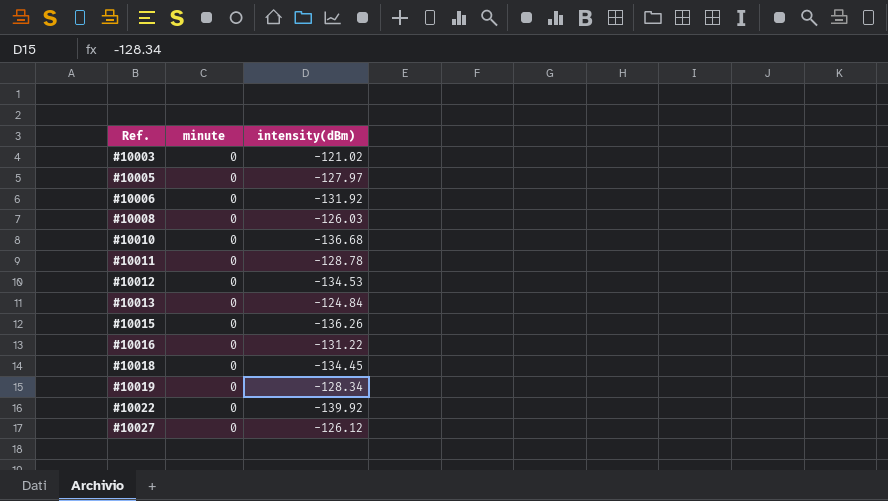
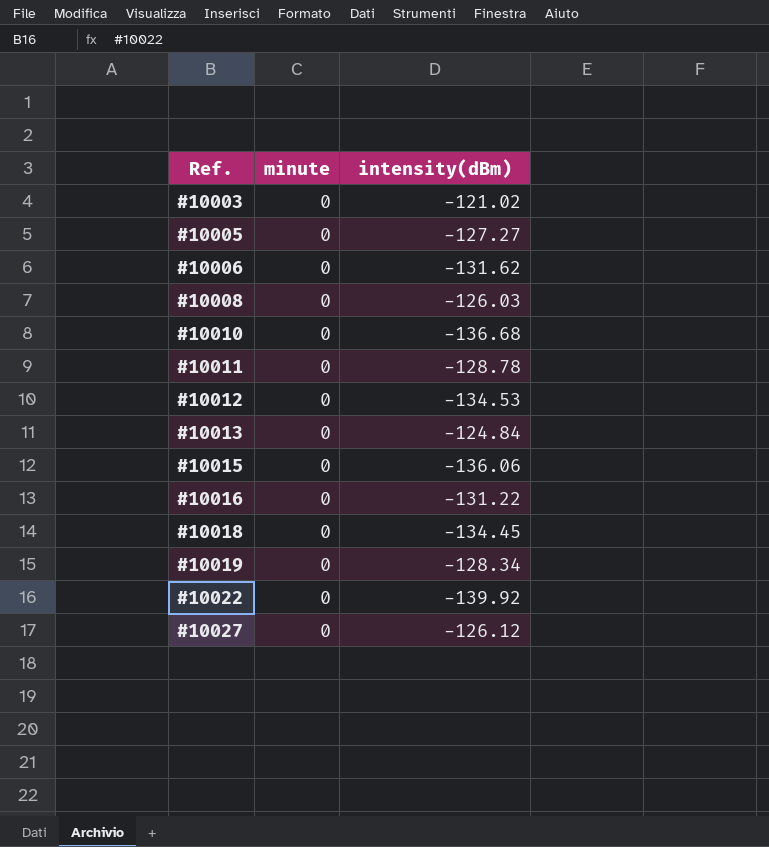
#10005 | intensity(dBm): -127.97 -> -127.27
#10006 | intensity(dBm): -131.92 -> -131.62
#10015 | intensity(dBm): -136.26 -> -136.06

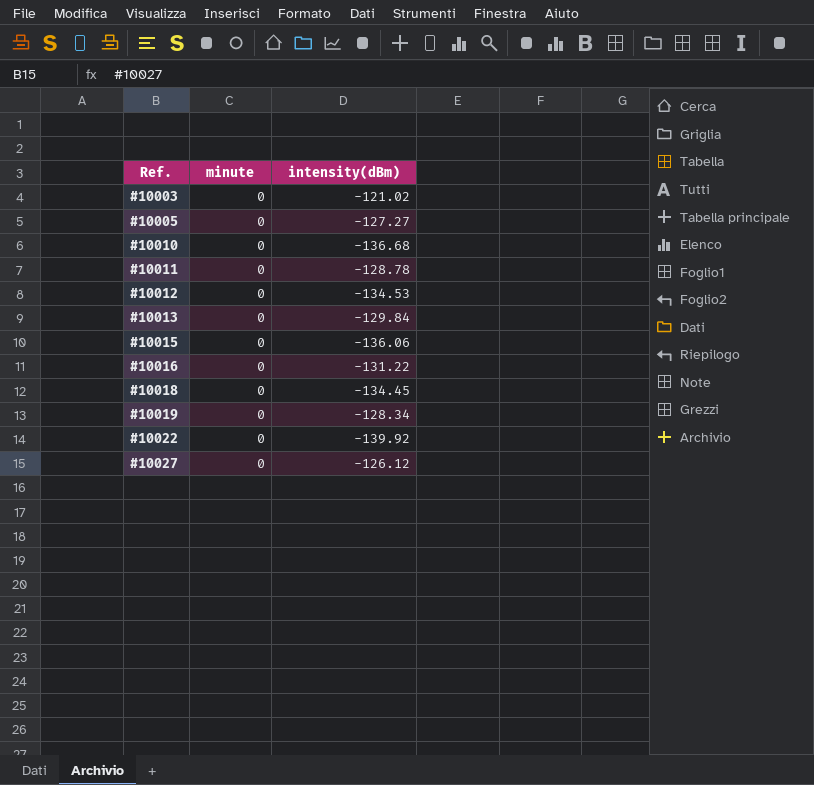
row #10006: 0 | -131.62 -> none
row #10008: 0 | -126.03 -> none
#10013 | intensity(dBm): -124.84 -> -129.84

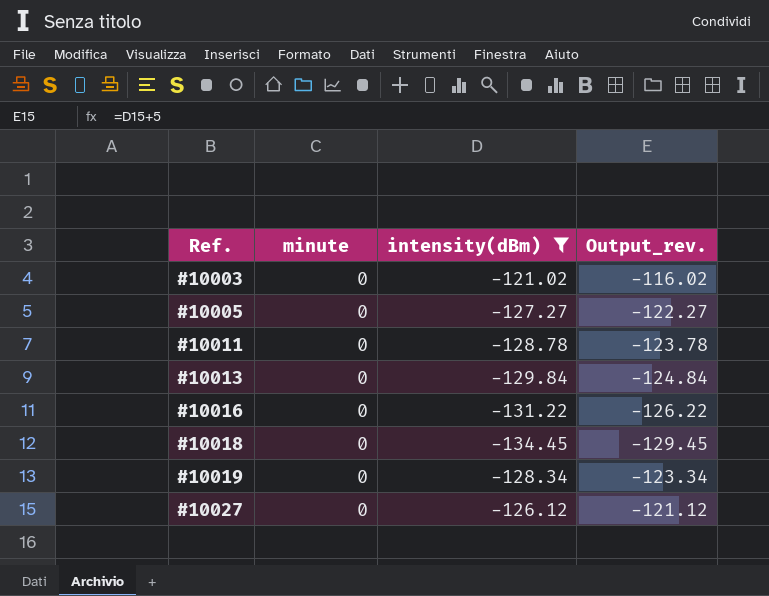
filter: none -> intensity(dBm) >= -134.45
column Output_rev. | formula: none -> [intensity(dBm)] + 5

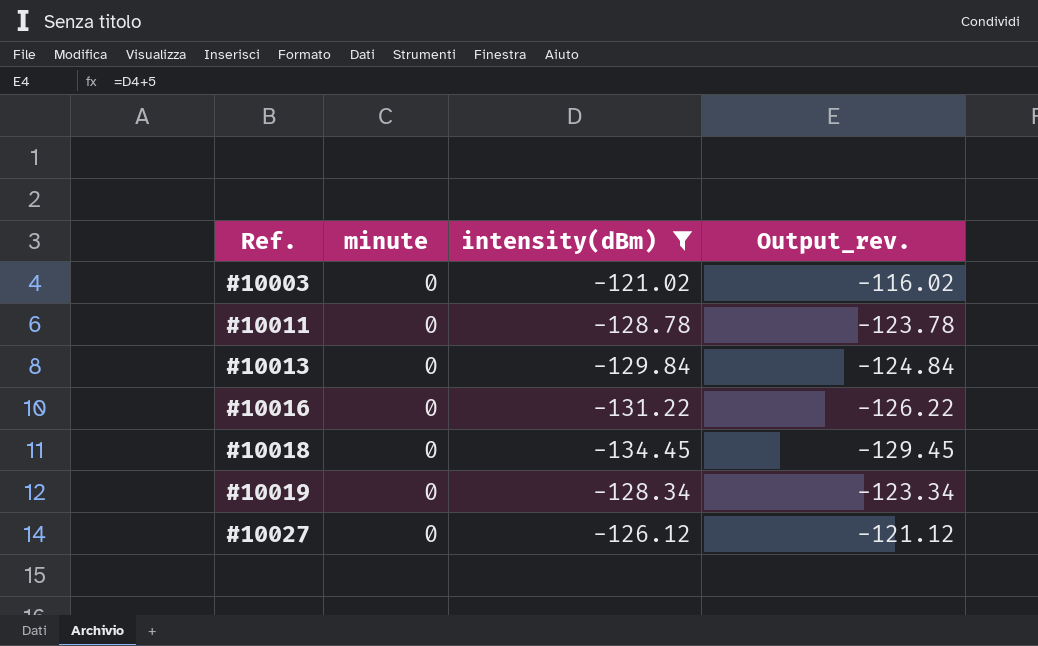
row #10005: 0 | -127.27 | -122.27 -> none

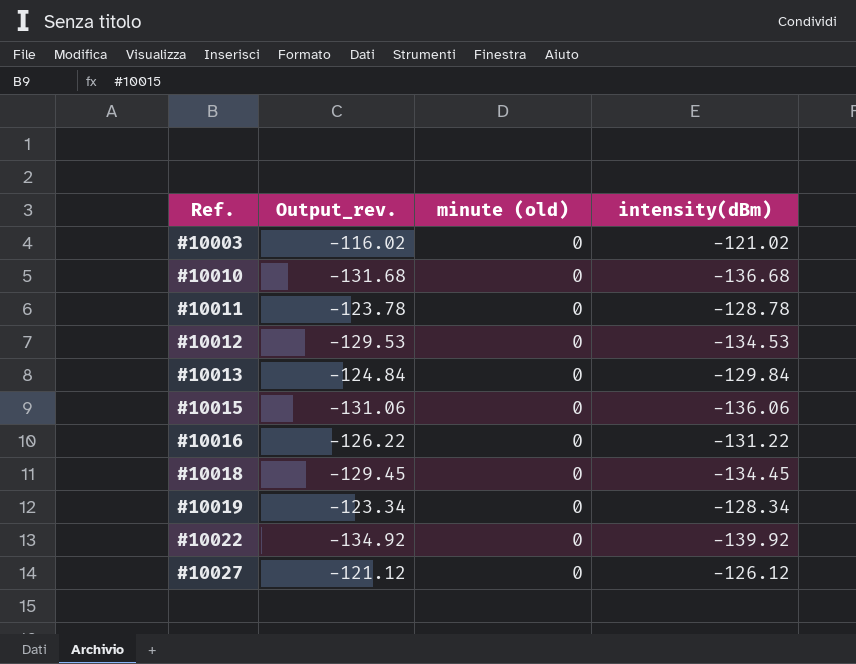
filter: intensity(dBm) >= -134.45 -> none
column Output_rev. | position: 4 -> 2
column name: minute -> minute (old)

